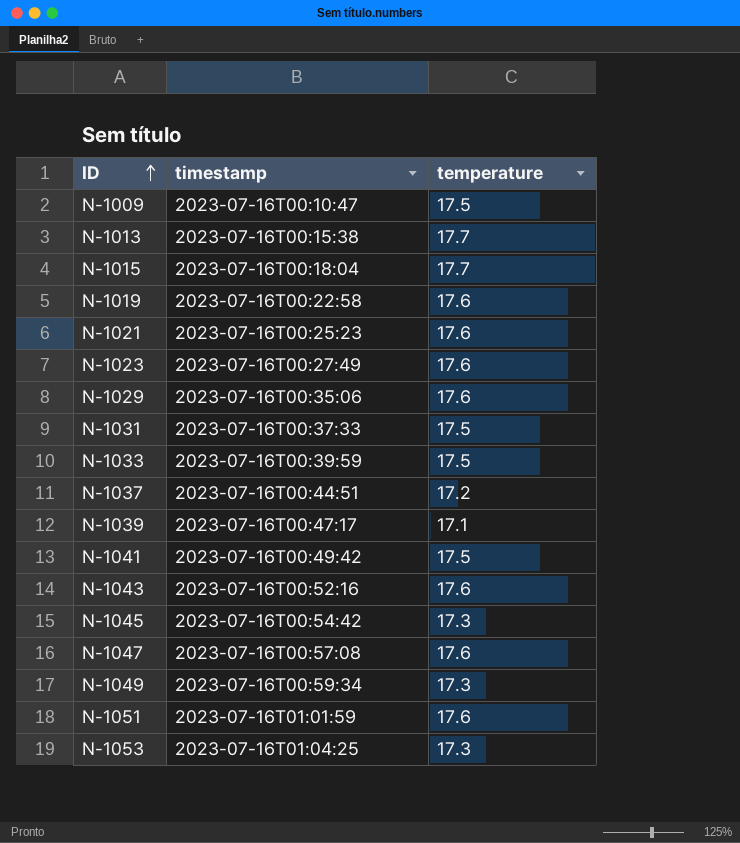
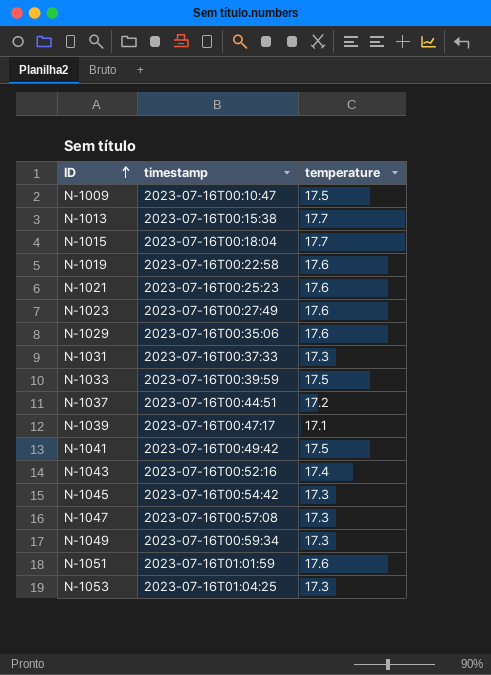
N-1031 | temperature: 17.5 -> 17.3
N-1043 | temperature: 17.6 -> 17.4
N-1047 | temperature: 17.6 -> 17.3

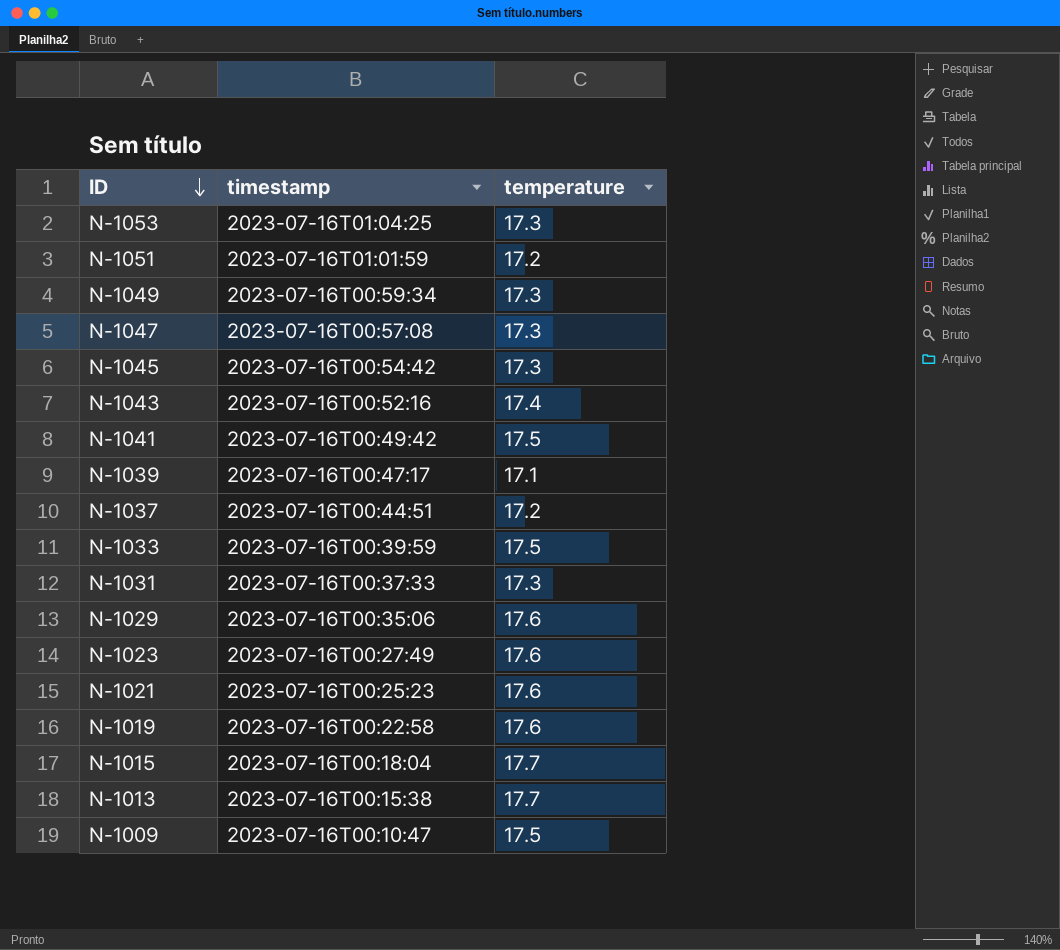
row order: ID ascending -> ID descending
N-1051 | temperature: 17.6 -> 17.2

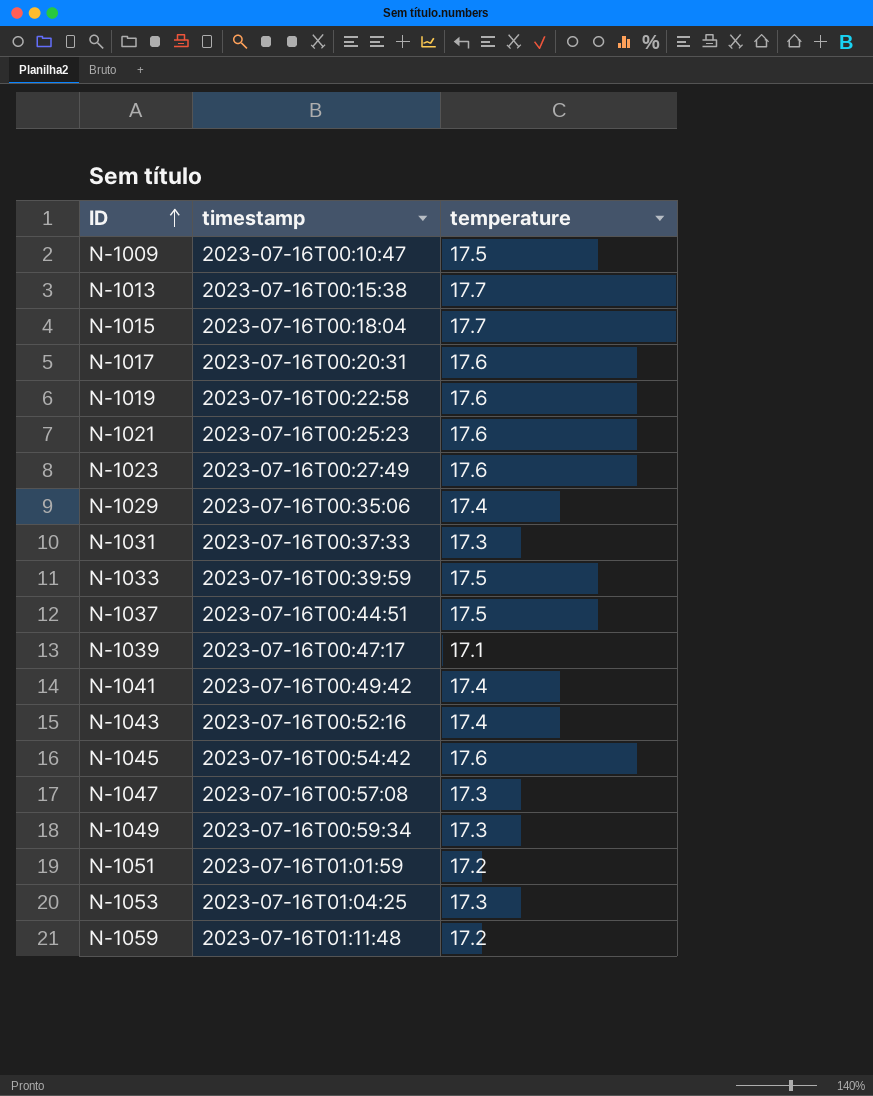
row order: ID descending -> ID ascending
row N-1017: none -> 2023-07-16T00:20:31 | 17.6
N-1029 | temperature: 17.6 -> 17.4
N-1037 | temperature: 17.2 -> 17.5
N-1041 | temperature: 17.5 -> 17.4
N-1045 | temperature: 17.3 -> 17.6
row N-1059: none -> 2023-07-16T01:11:48 | 17.2

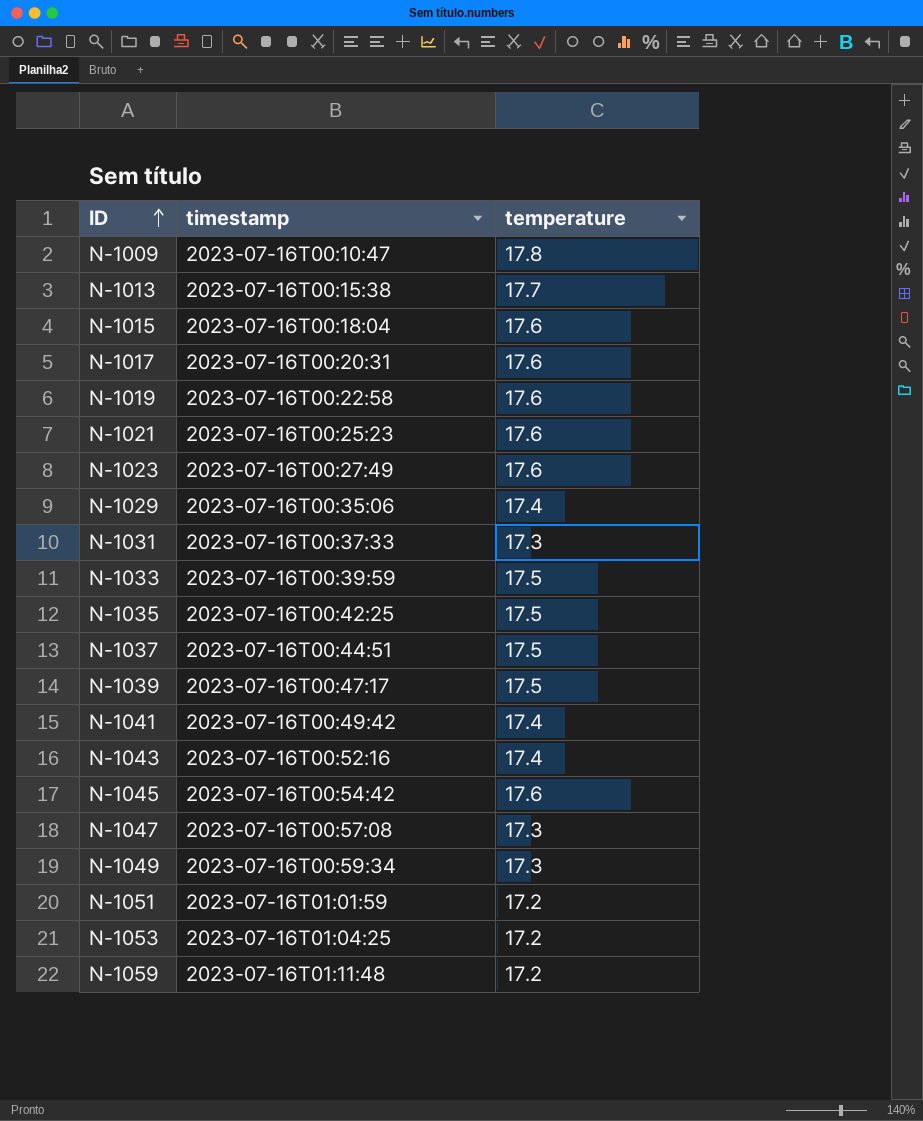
N-1009 | temperature: 17.5 -> 17.8
N-1015 | temperature: 17.7 -> 17.6
row N-1035: none -> 2023-07-16T00:42:25 | 17.5
N-1039 | temperature: 17.1 -> 17.5
N-1053 | temperature: 17.3 -> 17.2

